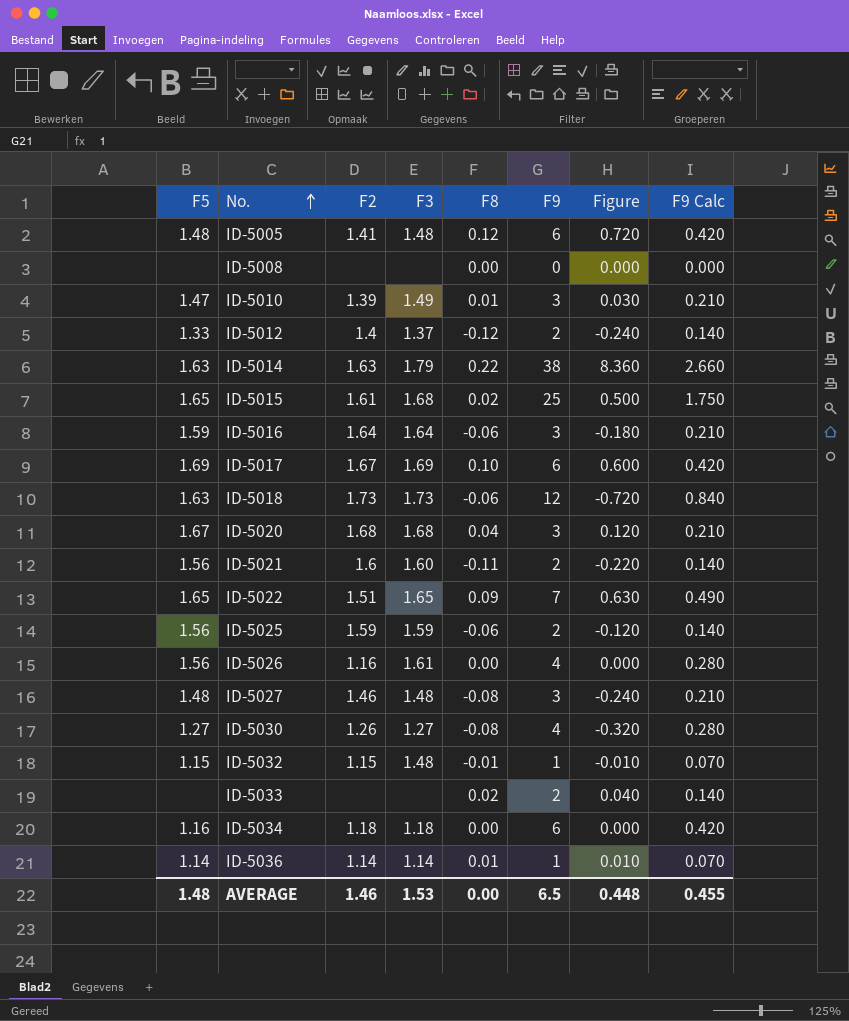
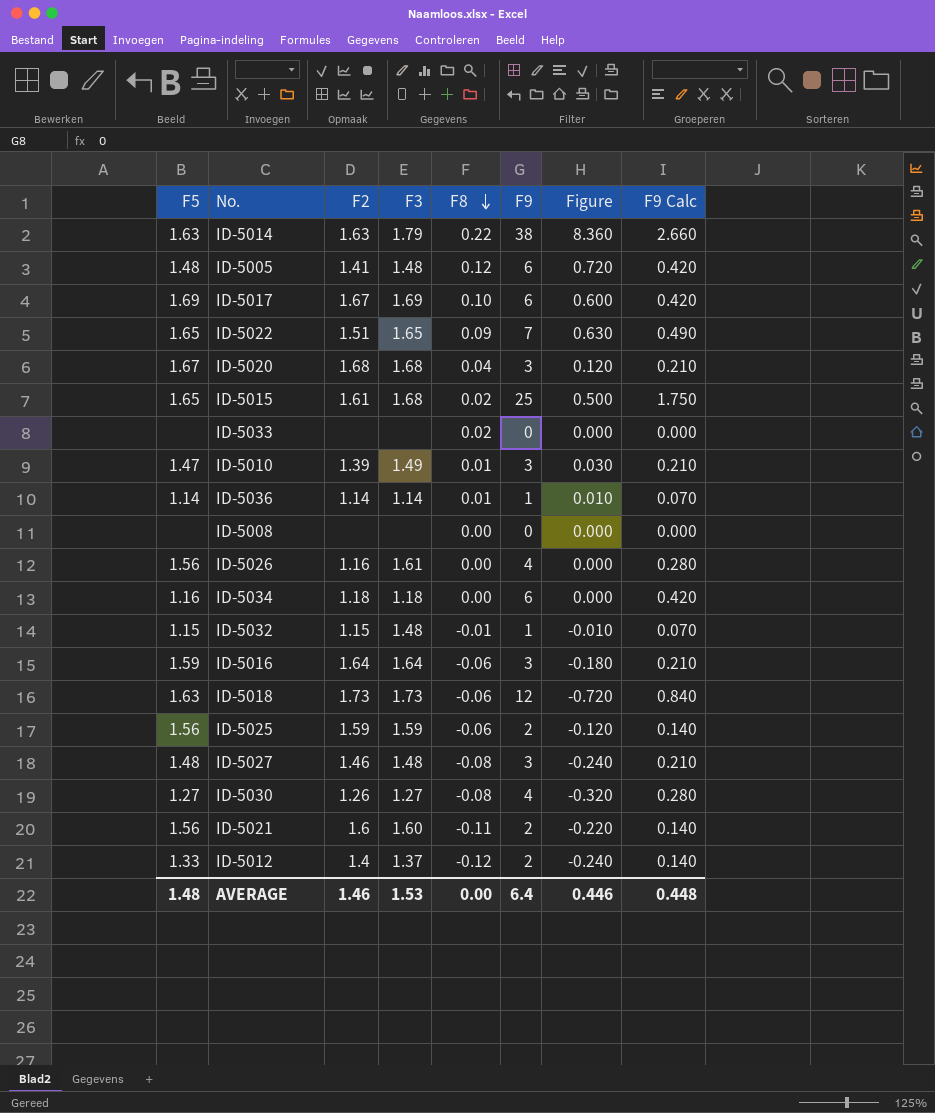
row order: No. ascending -> F8 descending
ID-5033 | F9: 2 -> 0
ID-5033 | Figure: 0.040 -> 0.000
ID-5033 | F9 Calc: 0.140 -> 0.000
AVERAGE | F9: 6.5 -> 6.4
AVERAGE | Figure: 0.448 -> 0.446
AVERAGE | F9 Calc: 0.455 -> 0.448

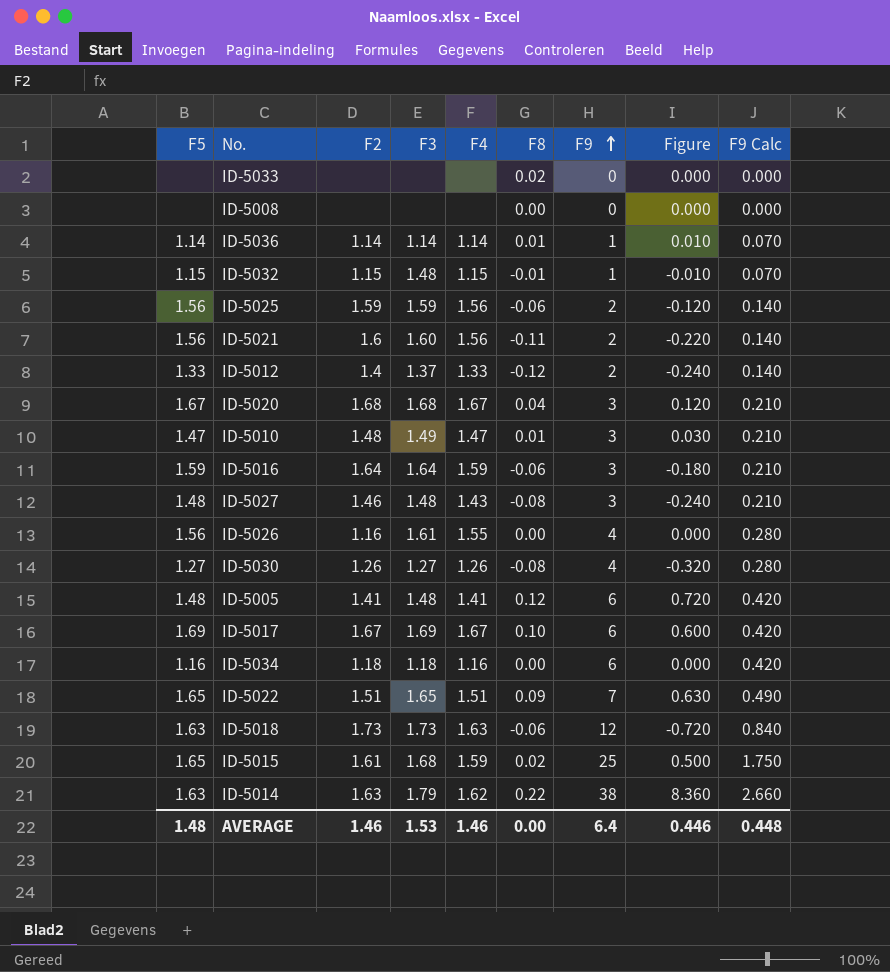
row order: F8 descending -> F9 ascending
column F4 | position: none -> 5
ID-5010 | F2: 1.39 -> 1.48

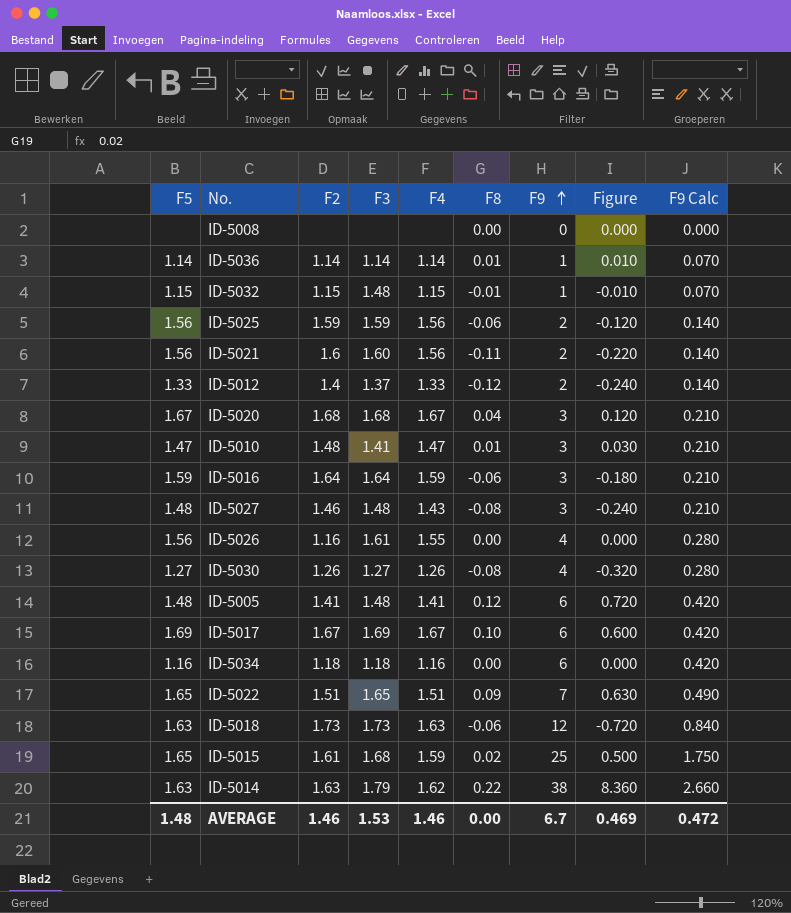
row ID-5033: none | none | none | none | 0.02 | 0 | 0.000 | 0.000 -> none
ID-5010 | F3: 1.49 -> 1.41
AVERAGE | F9: 6.4 -> 6.7
AVERAGE | Figure: 0.446 -> 0.469
AVERAGE | F9 Calc: 0.448 -> 0.472

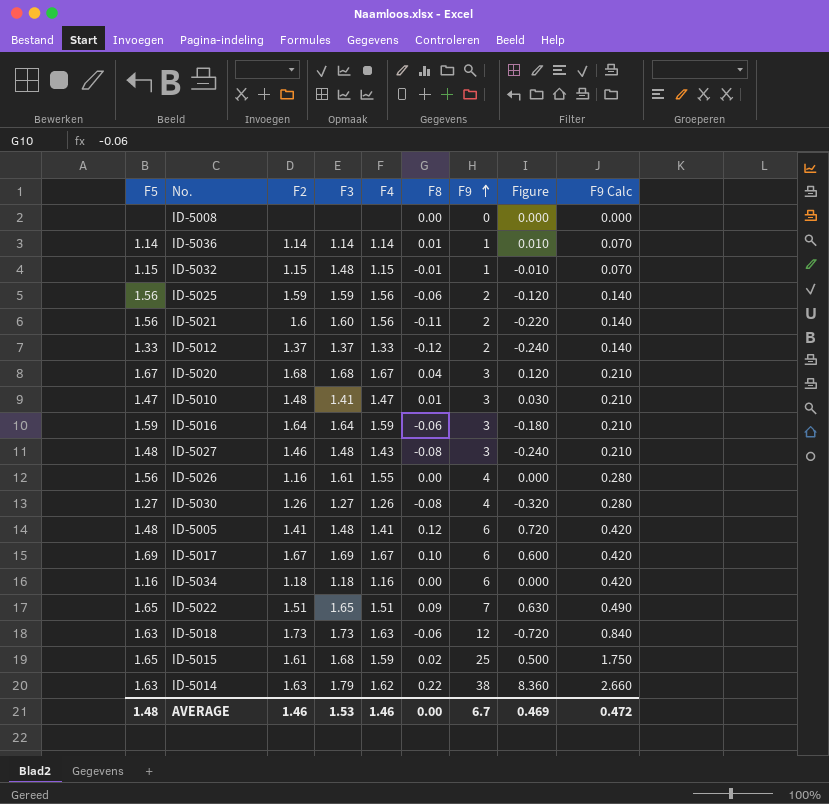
ID-5012 | F2: 1.4 -> 1.37

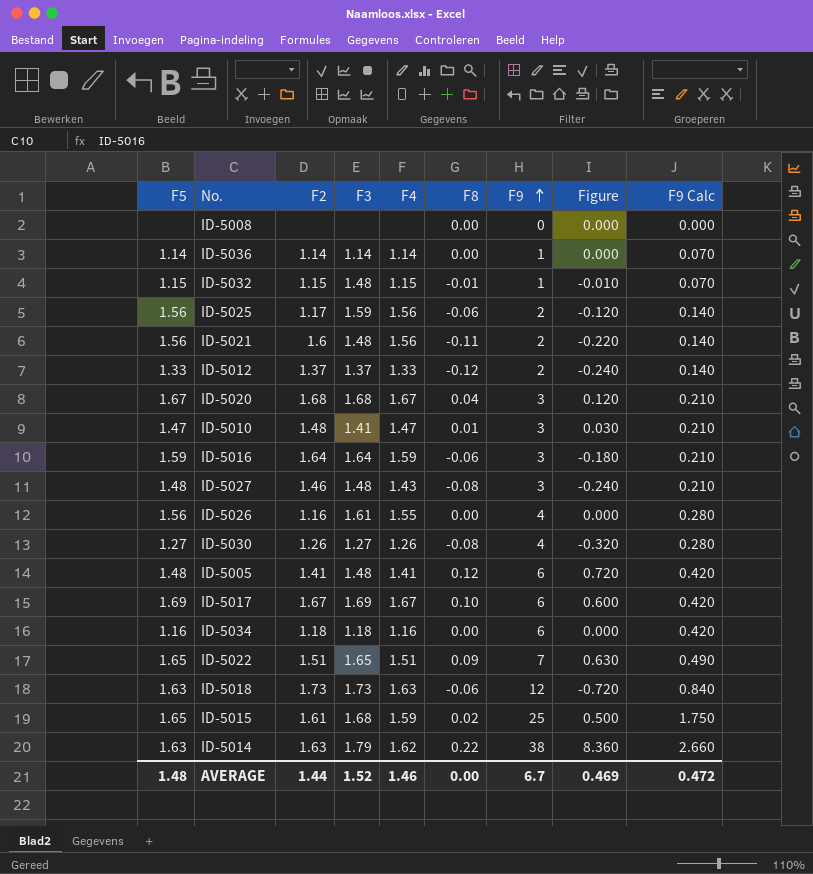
ID-5036 | F8: 0.01 -> 0.00
ID-5036 | Figure: 0.010 -> 0.000
ID-5025 | F2: 1.59 -> 1.17
ID-5021 | F3: 1.60 -> 1.48
AVERAGE | F2: 1.46 -> 1.44
AVERAGE | F3: 1.53 -> 1.52

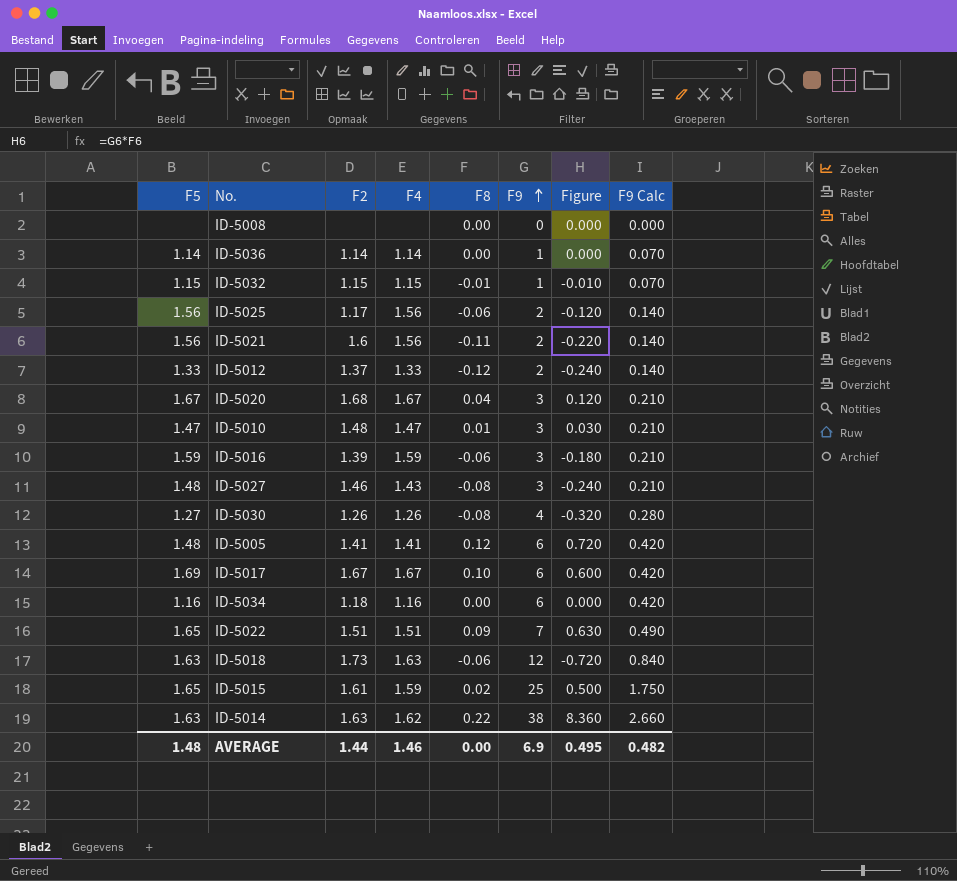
column F3 | position: 4 -> none
row ID-5026: 1.56 | 1.16 | 1.61 | 1.55 | 0.00 | 4 | 0.000 | 0.280 -> none
ID-5016 | F2: 1.64 -> 1.39
AVERAGE | F9: 6.7 -> 6.9
AVERAGE | Figure: 0.469 -> 0.495
AVERAGE | F9 Calc: 0.472 -> 0.482

